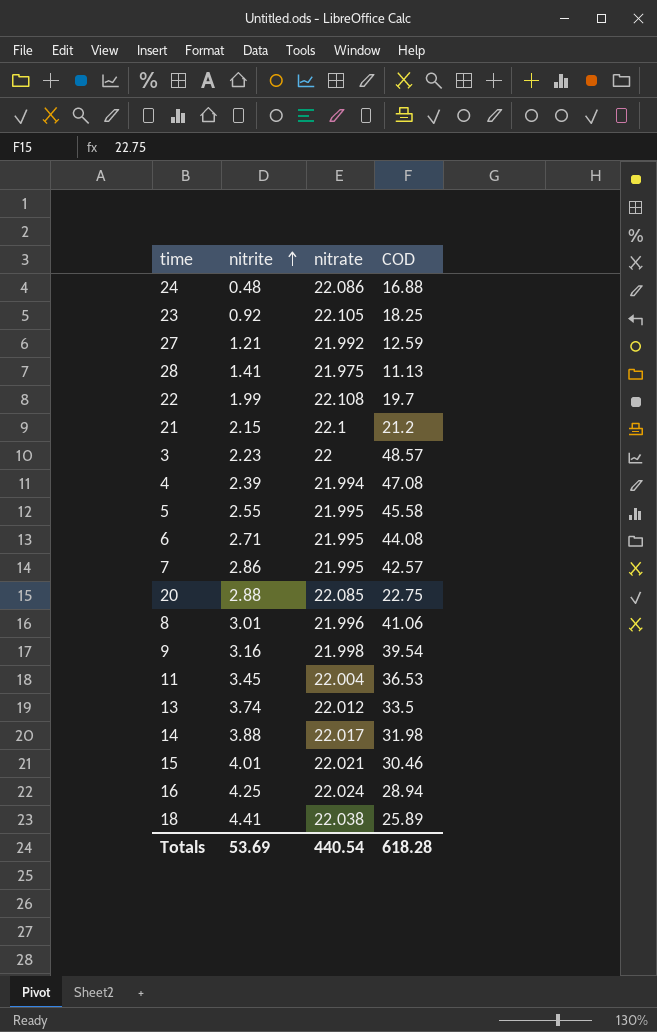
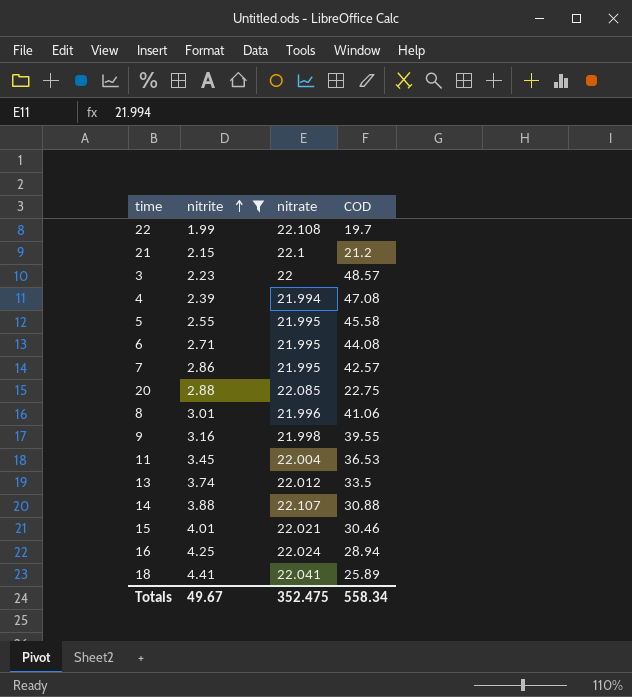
filter: none -> nitrite >= 1.99
9 | COD: 39.54 -> 39.55
14 | nitrate: 22.017 -> 22.107
14 | COD: 31.98 -> 30.88
18 | nitrate: 22.038 -> 22.041
Totals | nitrite: 53.69 -> 49.67
Totals | nitrate: 440.54 -> 352.475
Totals | COD: 618.28 -> 558.34

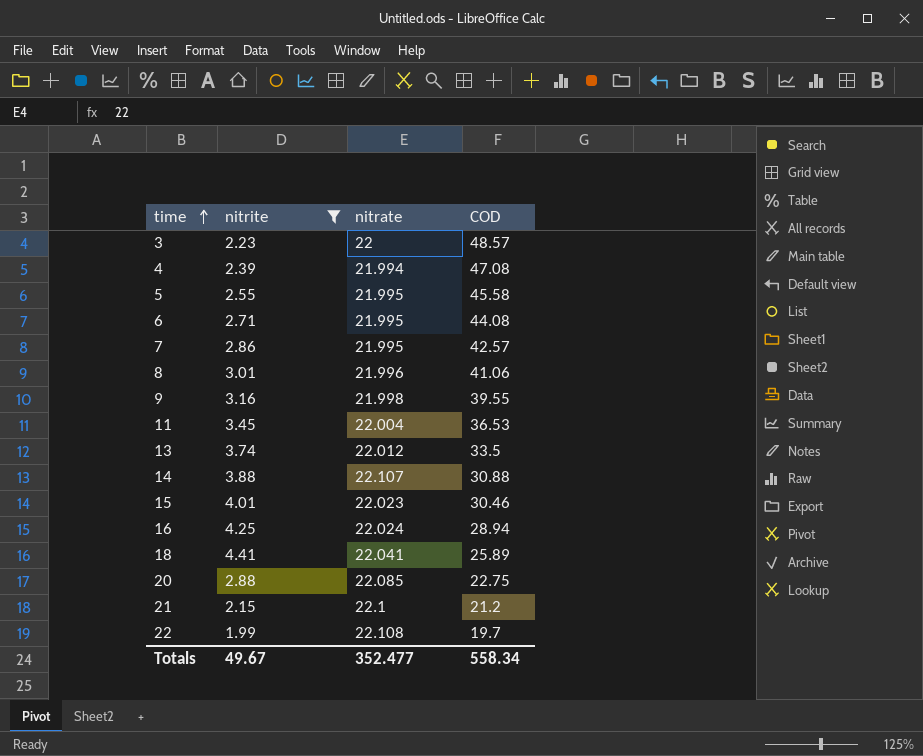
row order: nitrite ascending -> time ascending
15 | nitrate: 22.021 -> 22.023
Totals | nitrate: 352.475 -> 352.477

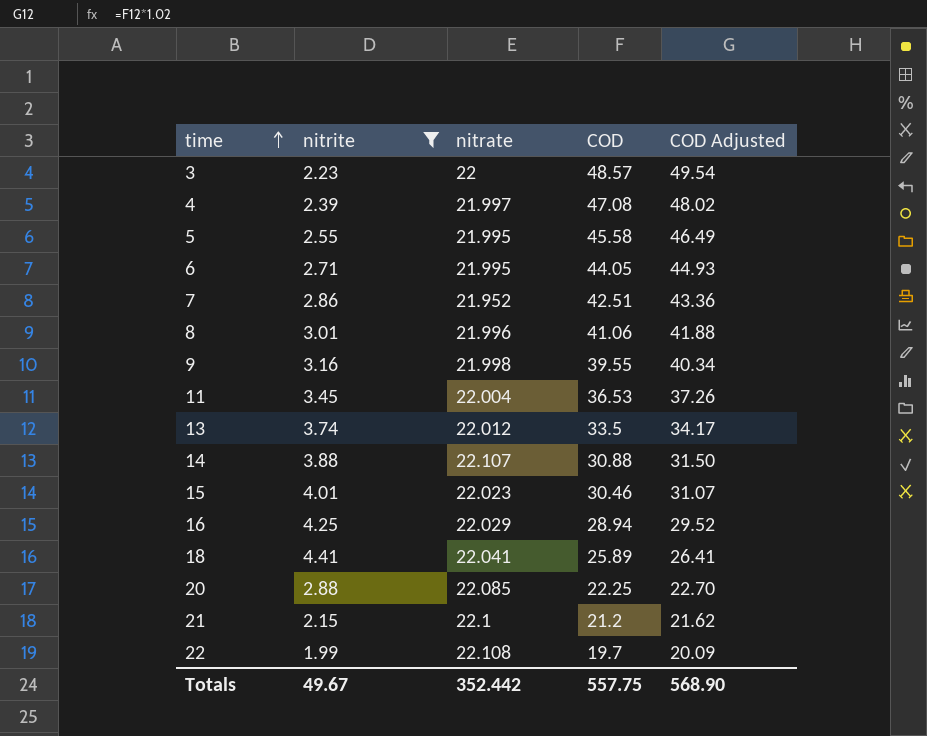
column COD Adjusted | formula: none -> [COD] * 1.02
4 | nitrate: 21.994 -> 21.997
6 | COD: 44.08 -> 44.05
7 | nitrate: 21.995 -> 21.952
7 | COD: 42.57 -> 42.51
16 | nitrate: 22.024 -> 22.029
20 | COD: 22.75 -> 22.25
Totals | nitrate: 352.477 -> 352.442
Totals | COD: 558.34 -> 557.75

